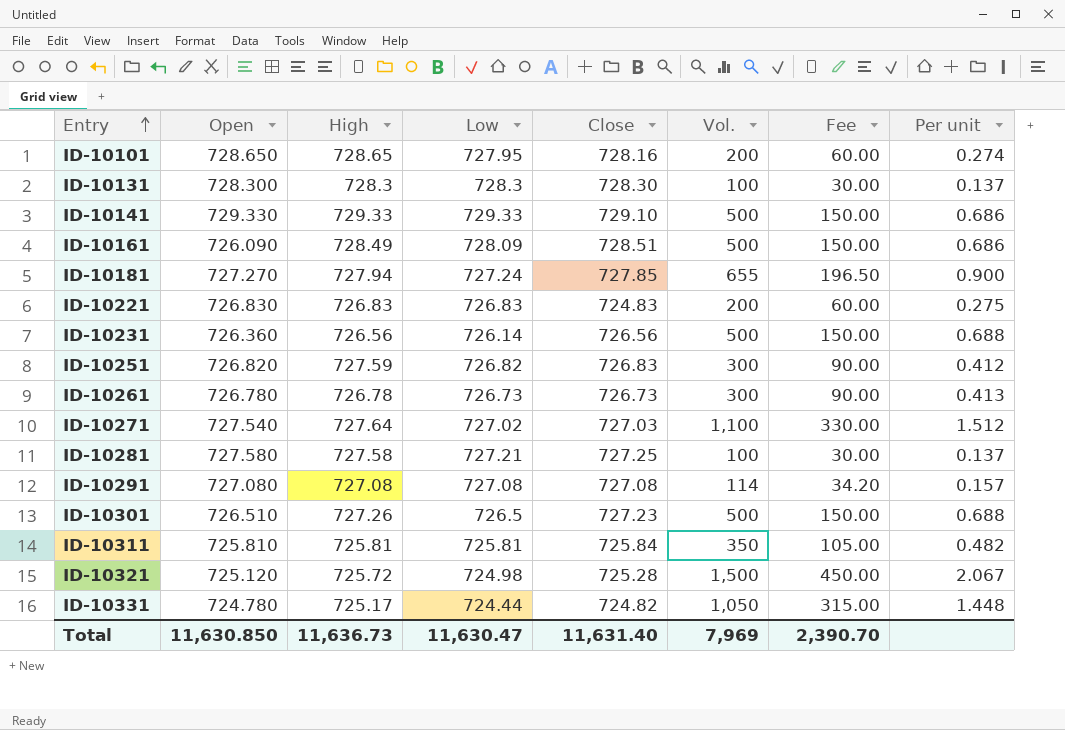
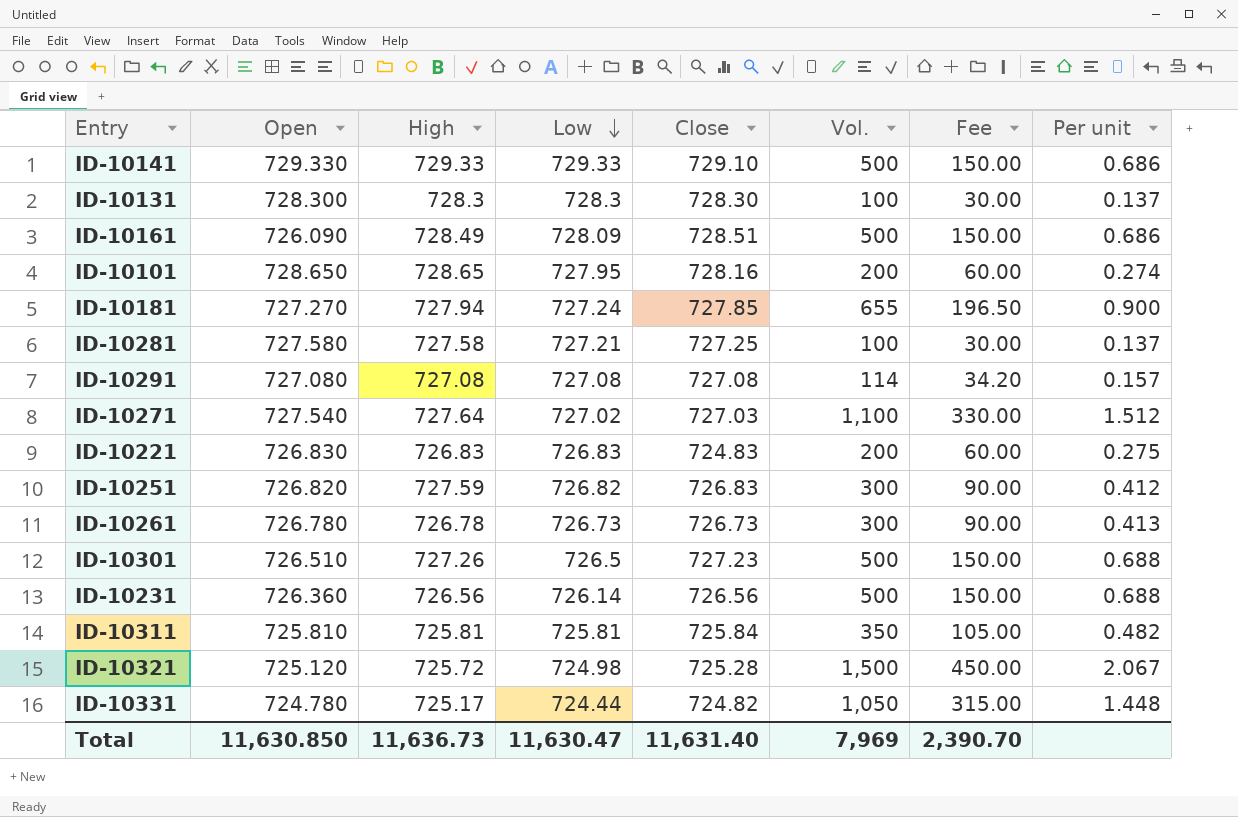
row order: Entry ascending -> Low descending

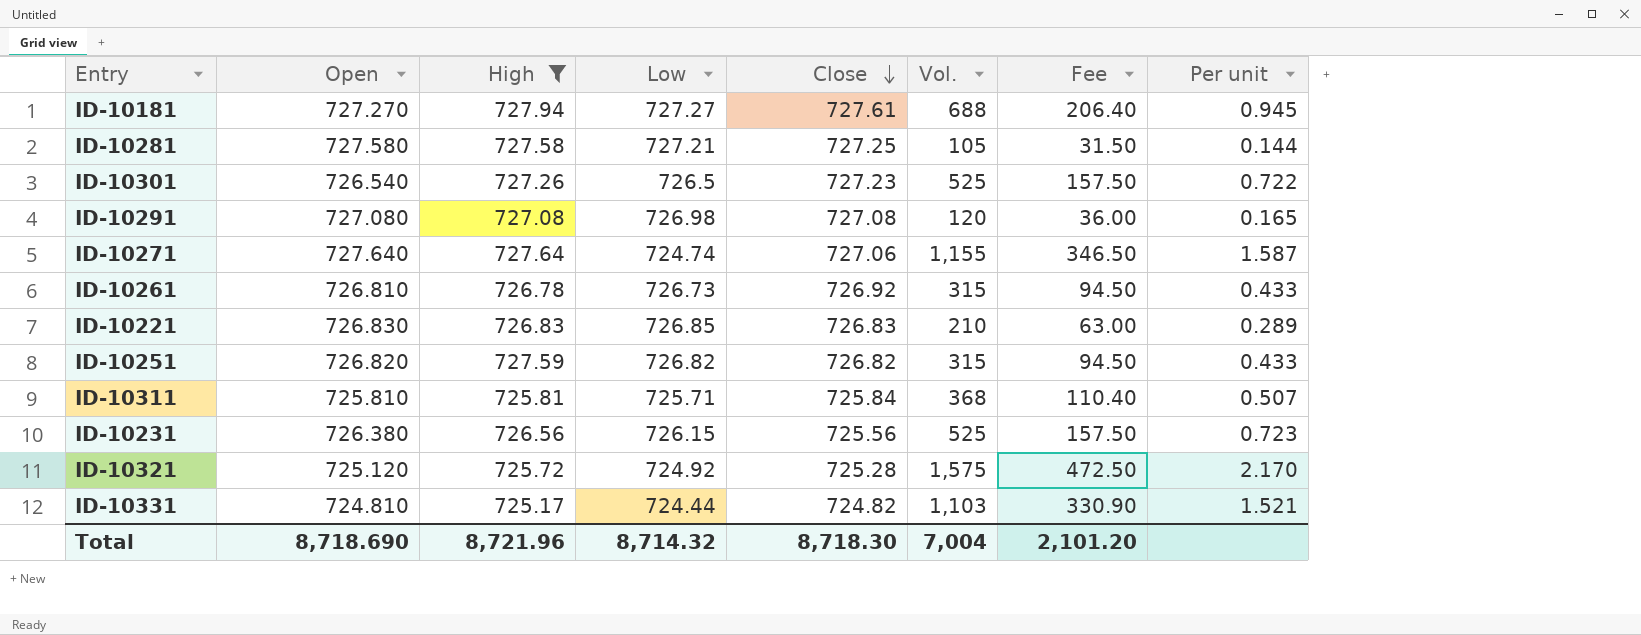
filter: none -> High <= 727.94
row order: Low descending -> Close descending
ID-10181 | Low: 727.24 -> 727.27
ID-10181 | Close: 727.85 -> 727.61
ID-10181 | Vol.: 655 -> 688
ID-10181 | Fee: 196.50 -> 206.40
ID-10181 | Per unit: 0.900 -> 0.945
ID-10281 | Vol.: 100 -> 105
ID-10281 | Fee: 30.00 -> 31.50
ID-10281 | Per unit: 0.137 -> 0.144
ID-10301 | Open: 726.510 -> 726.540
ID-10301 | Vol.: 500 -> 525
ID-10301 | Fee: 150.00 -> 157.50
ID-10301 | Per unit: 0.688 -> 0.722
ID-10291 | Low: 727.08 -> 726.98
ID-10291 | Vol.: 114 -> 120
ID-10291 | Fee: 34.20 -> 36.00
ID-10291 | Per unit: 0.157 -> 0.165
ID-10271 | Open: 727.540 -> 727.640
ID-10271 | Low: 727.02 -> 724.74
ID-10271 | Close: 727.03 -> 727.06
ID-10271 | Vol.: 1,100 -> 1,155
ID-10271 | Fee: 330.00 -> 346.50
ID-10271 | Per unit: 1.512 -> 1.587
ID-10261 | Open: 726.780 -> 726.810
ID-10261 | Close: 726.73 -> 726.92
ID-10261 | Vol.: 300 -> 315
ID-10261 | Fee: 90.00 -> 94.50
ID-10261 | Per unit: 0.413 -> 0.433
ID-10221 | Low: 726.83 -> 726.85
ID-10221 | Close: 724.83 -> 726.83
ID-10221 | Vol.: 200 -> 210
ID-10221 | Fee: 60.00 -> 63.00
ID-10221 | Per unit: 0.275 -> 0.289
ID-10251 | Close: 726.83 -> 726.82
ID-10251 | Vol.: 300 -> 315
ID-10251 | Fee: 90.00 -> 94.50
ID-10251 | Per unit: 0.412 -> 0.433
ID-10311 | Low: 725.81 -> 725.71
ID-10311 | Vol.: 350 -> 368
ID-10311 | Fee: 105.00 -> 110.40
ID-10311 | Per unit: 0.482 -> 0.507
ID-10231 | Open: 726.360 -> 726.380
ID-10231 | Low: 726.14 -> 726.15
ID-10231 | Close: 726.56 -> 725.56
ID-10231 | Vol.: 500 -> 525
ID-10231 | Fee: 150.00 -> 157.50
ID-10231 | Per unit: 0.688 -> 0.723
ID-10321 | Low: 724.98 -> 724.92
ID-10321 | Vol.: 1,500 -> 1,575
ID-10321 | Fee: 450.00 -> 472.50
ID-10321 | Per unit: 2.067 -> 2.170
ID-10331 | Open: 724.780 -> 724.810
ID-10331 | Vol.: 1,050 -> 1,103
ID-10331 | Fee: 315.00 -> 330.90
ID-10331 | Per unit: 1.448 -> 1.521
Total | Open: 11,630.850 -> 8,718.690
Total | High: 11,636.73 -> 8,721.96
Total | Low: 11,630.47 -> 8,714.32
Total | Close: 11,631.40 -> 8,718.30
Total | Vol.: 7,969 -> 7,004
Total | Fee: 2,390.70 -> 2,101.20

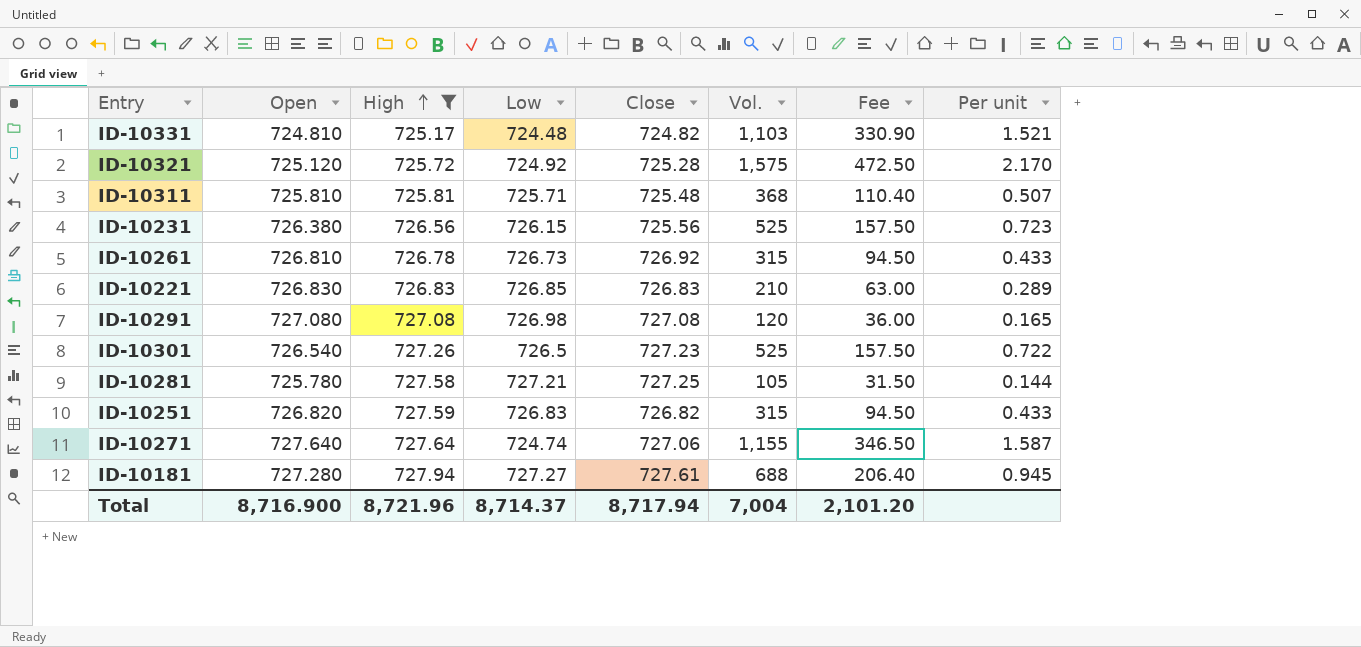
row order: Close descending -> High ascending
ID-10331 | Low: 724.44 -> 724.48
ID-10311 | Close: 725.84 -> 725.48
ID-10281 | Open: 727.580 -> 725.780
ID-10251 | Low: 726.82 -> 726.83
ID-10181 | Open: 727.270 -> 727.280
Total | Open: 8,718.690 -> 8,716.900
Total | Low: 8,714.32 -> 8,714.37
Total | Close: 8,718.30 -> 8,717.94

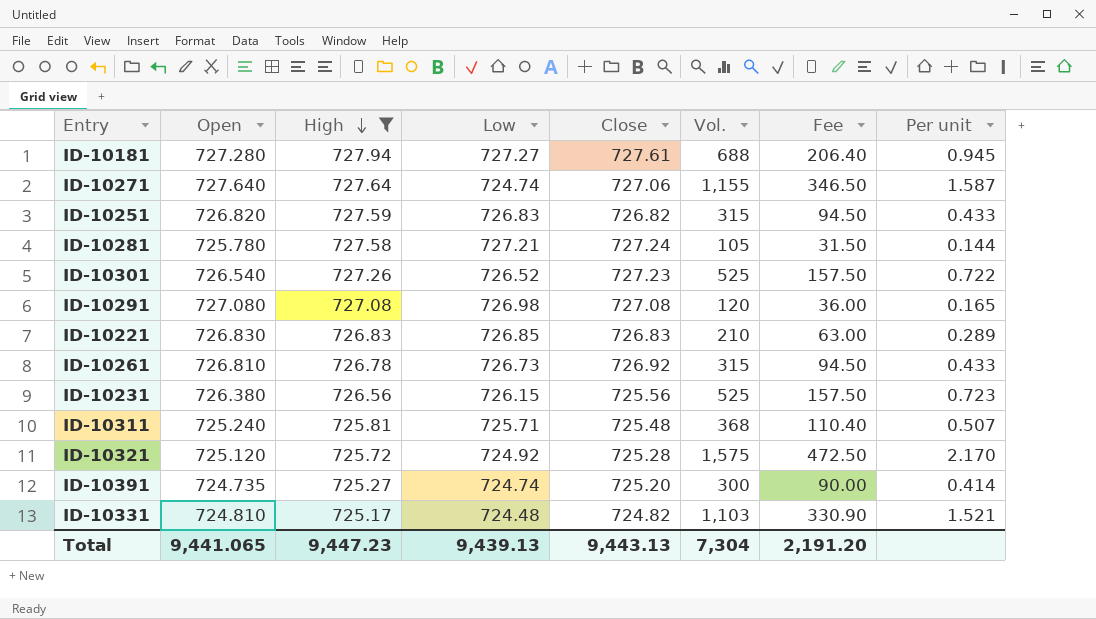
row order: High ascending -> High descending
ID-10281 | Close: 727.25 -> 727.24
ID-10301 | Low: 726.5 -> 726.52
ID-10311 | Open: 725.810 -> 725.240
row ID-10391: none -> 724.735 | 725.27 | 724.74 | 725.20 | 300 | 90.00 | 0.414
Total | Open: 8,716.900 -> 9,441.065
Total | High: 8,721.96 -> 9,447.23
Total | Low: 8,714.37 -> 9,439.13
Total | Close: 8,717.94 -> 9,443.13
Total | Vol.: 7,004 -> 7,304
Total | Fee: 2,101.20 -> 2,191.20

